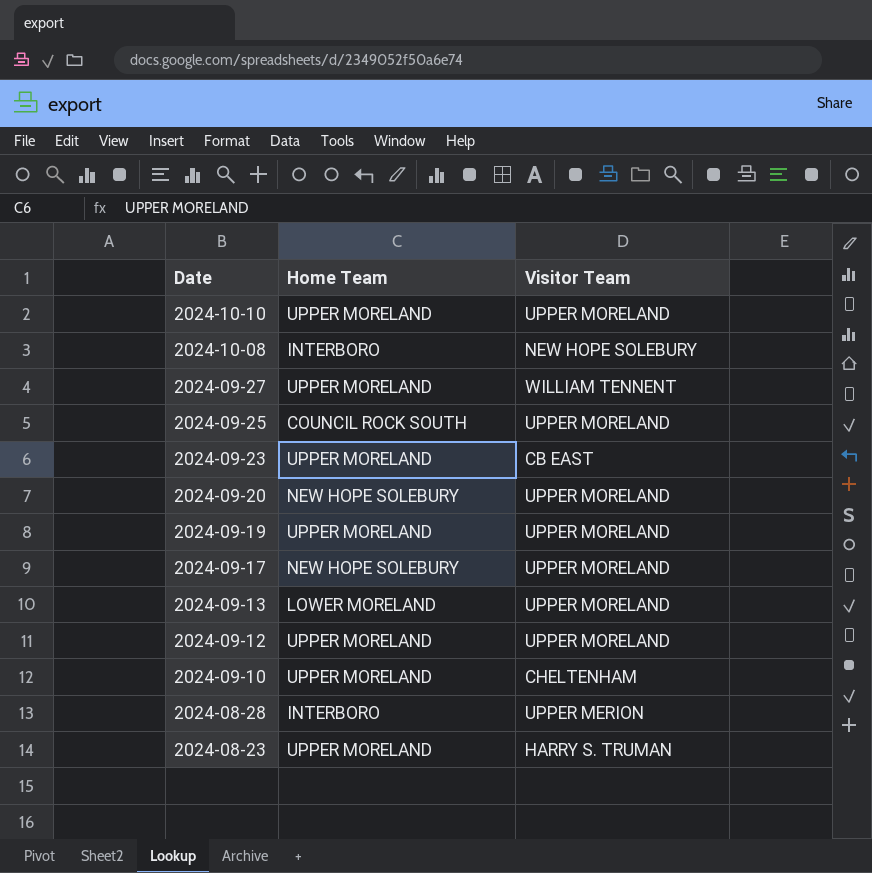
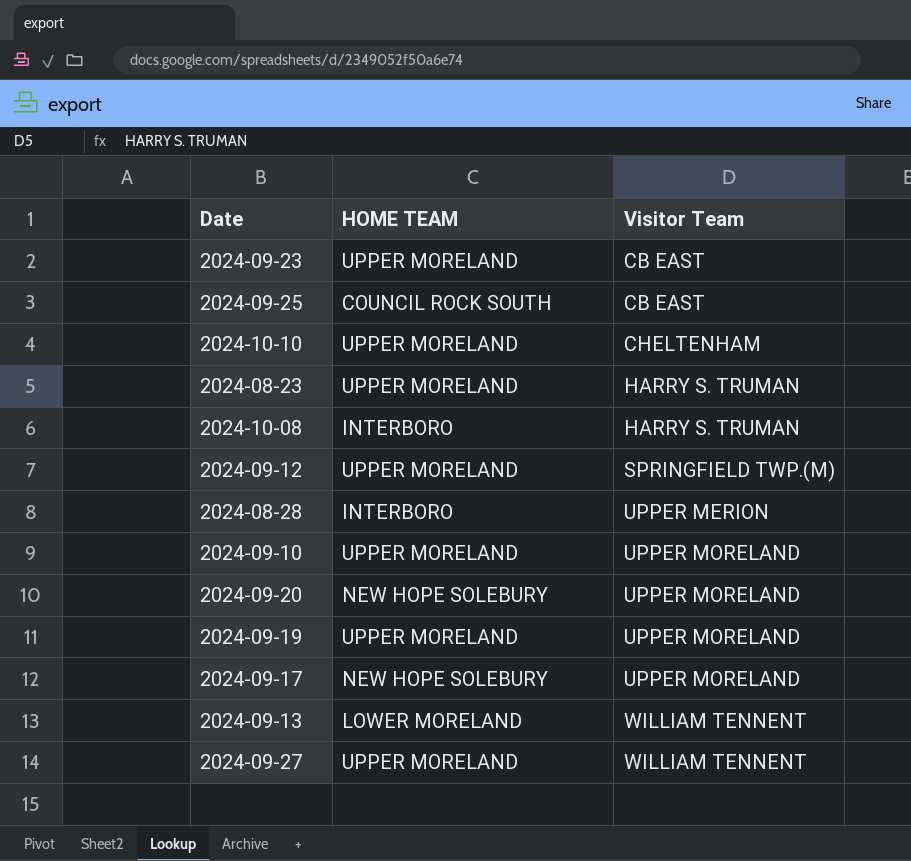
row order: Date descending -> Visitor Team ascending
column name: Home Team -> HOME TEAM
2024-09-25 | Visitor Team: UPPER MORELAND -> CB EAST
2024-10-10 | Visitor Team: UPPER MORELAND -> CHELTENHAM
2024-10-08 | Visitor Team: NEW HOPE SOLEBURY -> HARRY S. TRUMAN
2024-09-12 | Visitor Team: UPPER MORELAND -> SPRINGFIELD TWP.(M)
2024-09-10 | Visitor Team: CHELTENHAM -> UPPER MORELAND
2024-09-13 | Visitor Team: UPPER MORELAND -> WILLIAM TENNENT

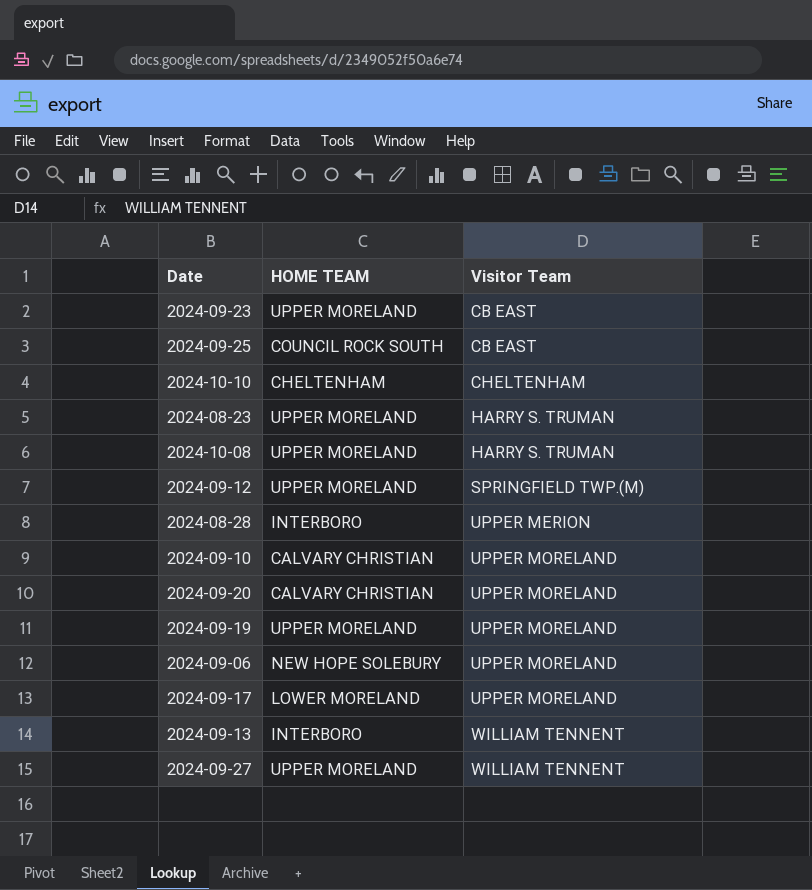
2024-10-10 | HOME TEAM: UPPER MORELAND -> CHELTENHAM
2024-10-08 | HOME TEAM: INTERBORO -> UPPER MORELAND
2024-09-10 | HOME TEAM: UPPER MORELAND -> CALVARY CHRISTIAN
2024-09-20 | HOME TEAM: NEW HOPE SOLEBURY -> CALVARY CHRISTIAN
row 2024-09-06: none -> NEW HOPE SOLEBURY | UPPER MORELAND
2024-09-17 | HOME TEAM: NEW HOPE SOLEBURY -> LOWER MORELAND
2024-09-13 | HOME TEAM: LOWER MORELAND -> INTERBORO

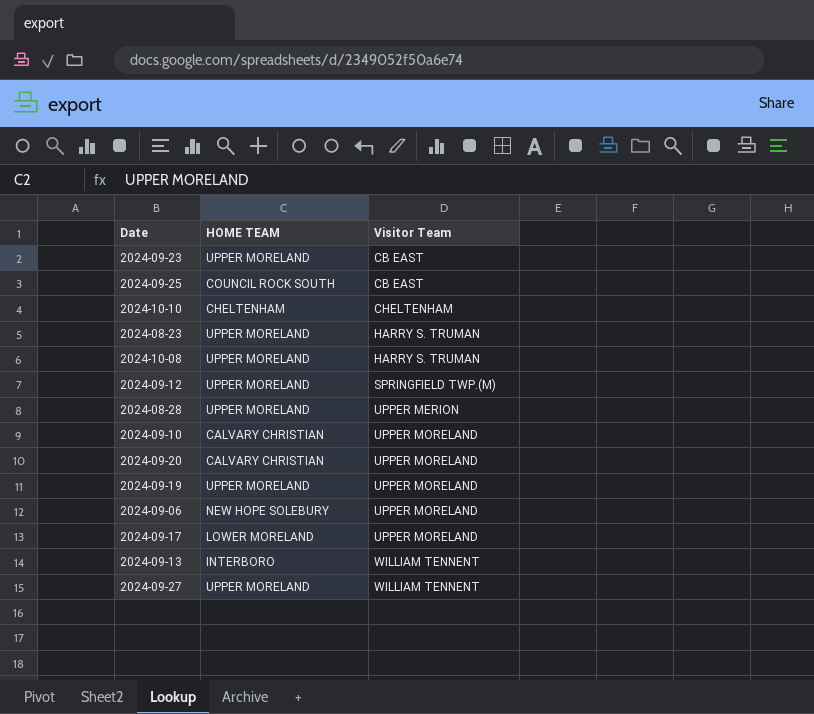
2024-08-28 | HOME TEAM: INTERBORO -> UPPER MORELAND

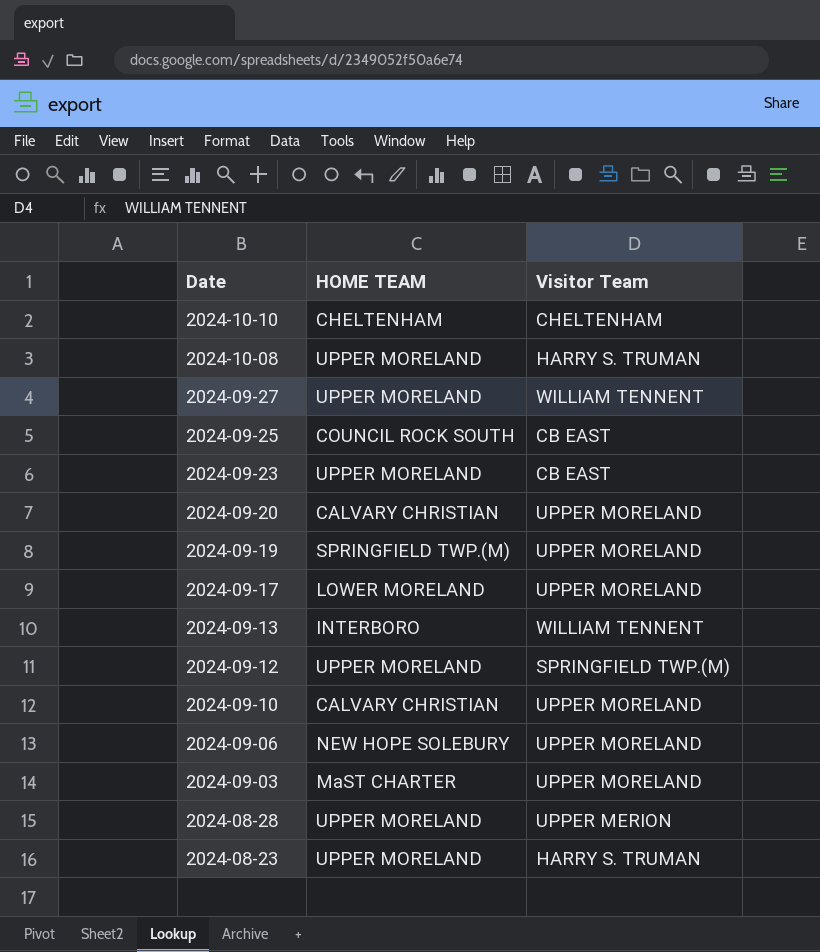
row order: Visitor Team ascending -> Date descending
2024-09-19 | HOME TEAM: UPPER MORELAND -> SPRINGFIELD TWP.(M)
row 2024-09-03: none -> MaST CHARTER | UPPER MORELAND

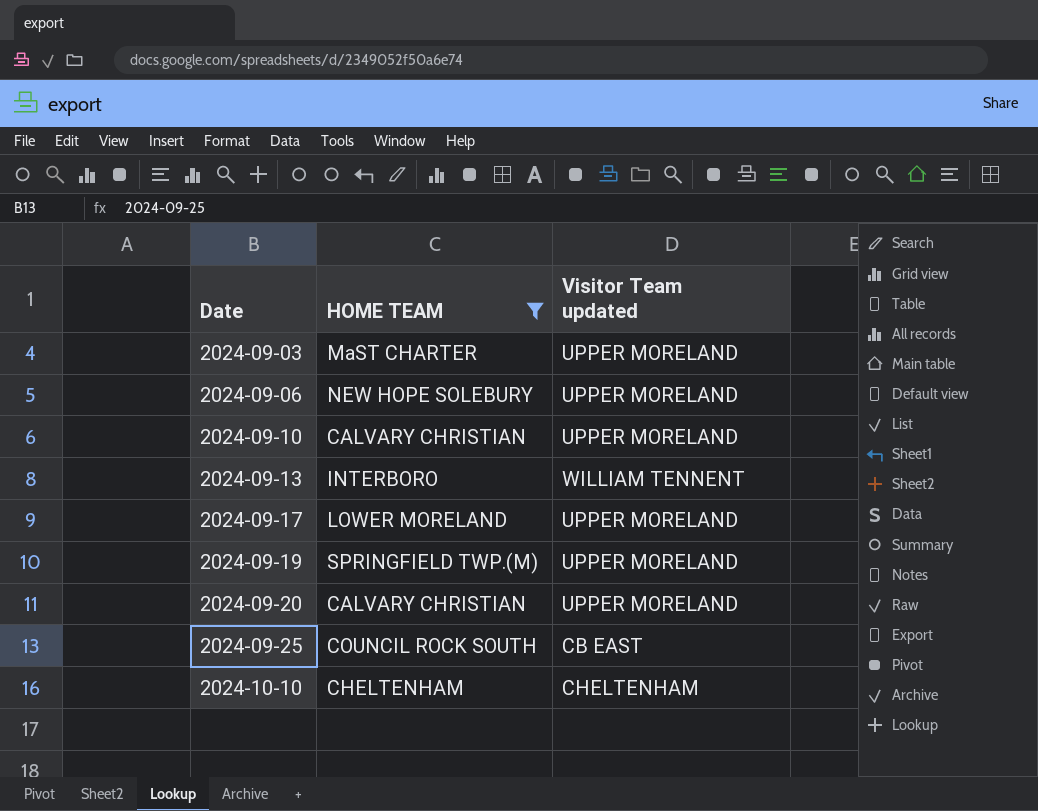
filter: none -> HOME TEAM != UPPER MORELAND
row order: Date descending -> Date ascending
column name: Visitor Team -> Visitor Team updated

